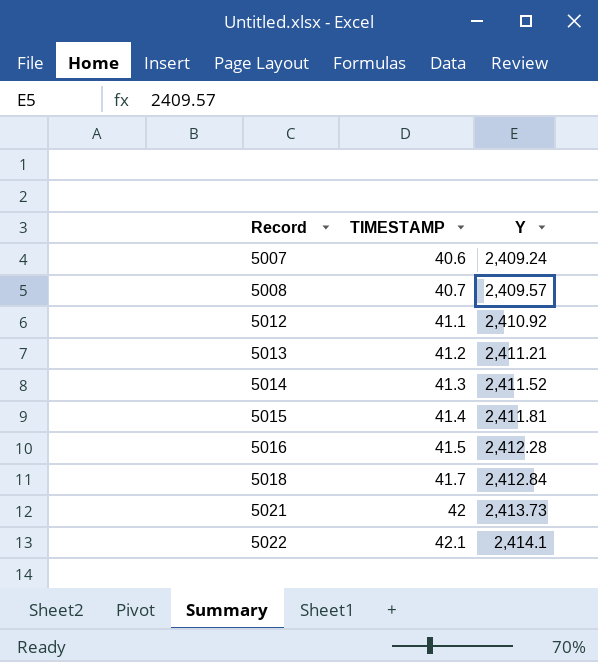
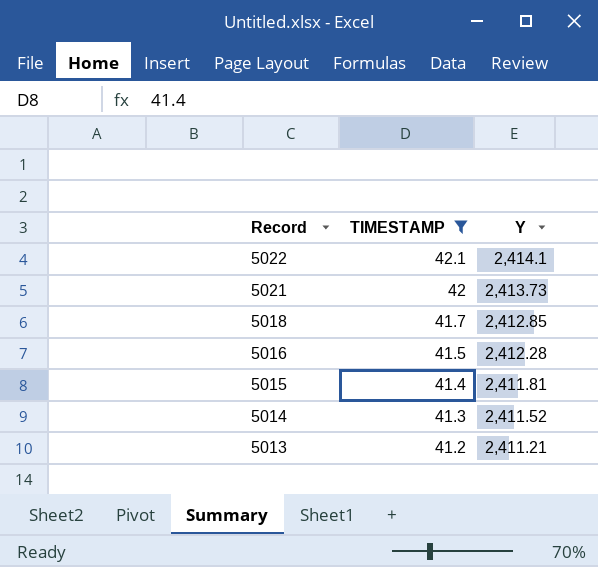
filter: none -> TIMESTAMP >= 41.2
row order: Record ascending -> Record descending
5018 | Y: 2,412.84 -> 2,412.85

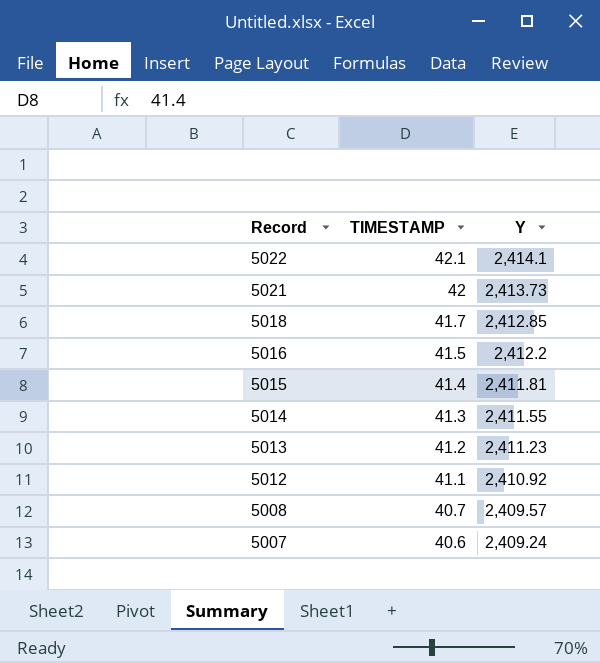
filter: TIMESTAMP >= 41.2 -> none
5016 | Y: 2,412.28 -> 2,412.2
5014 | Y: 2,411.52 -> 2,411.55
5013 | Y: 2,411.21 -> 2,411.23

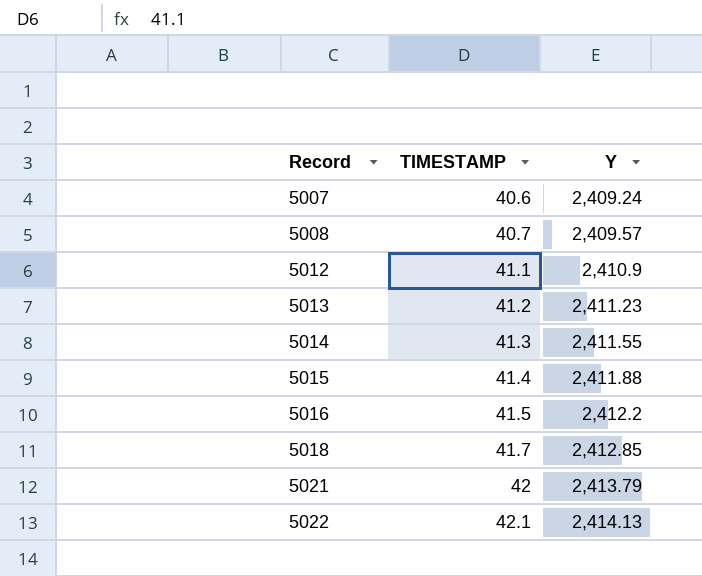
row order: Record descending -> Record ascending
5012 | Y: 2,410.92 -> 2,410.9
5015 | Y: 2,411.81 -> 2,411.88
5021 | Y: 2,413.73 -> 2,413.79
5022 | Y: 2,414.1 -> 2,414.13

